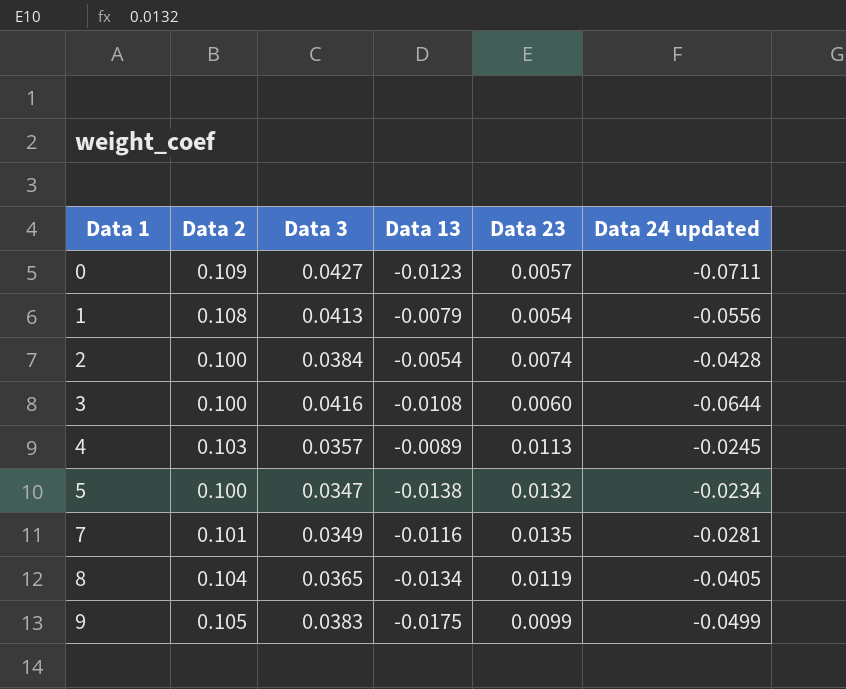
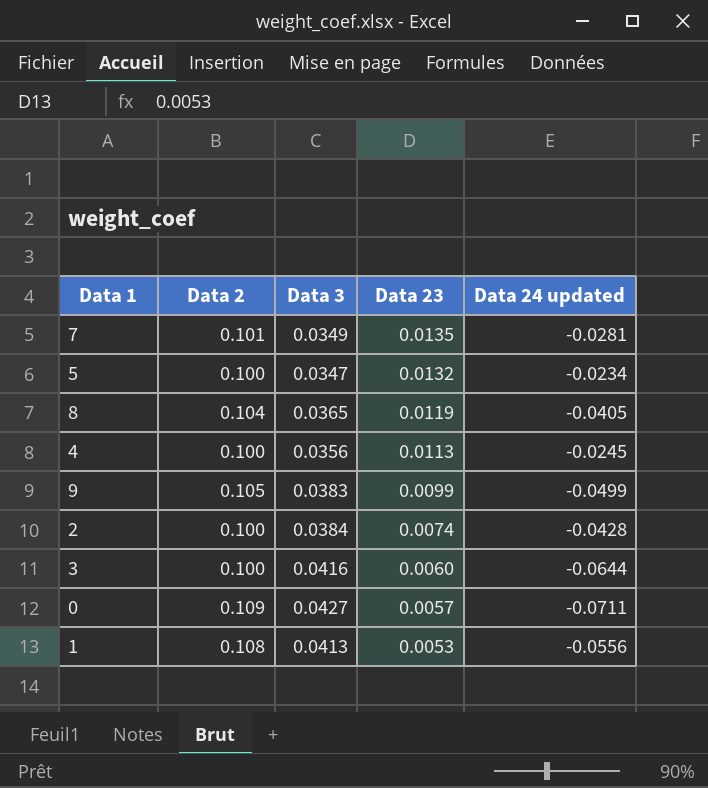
row order: Data 1 ascending -> Data 23 descending
column Data 13 | position: 4 -> none
4 | Data 2: 0.103 -> 0.100
4 | Data 3: 0.0357 -> 0.0356
1 | Data 23: 0.0054 -> 0.0053

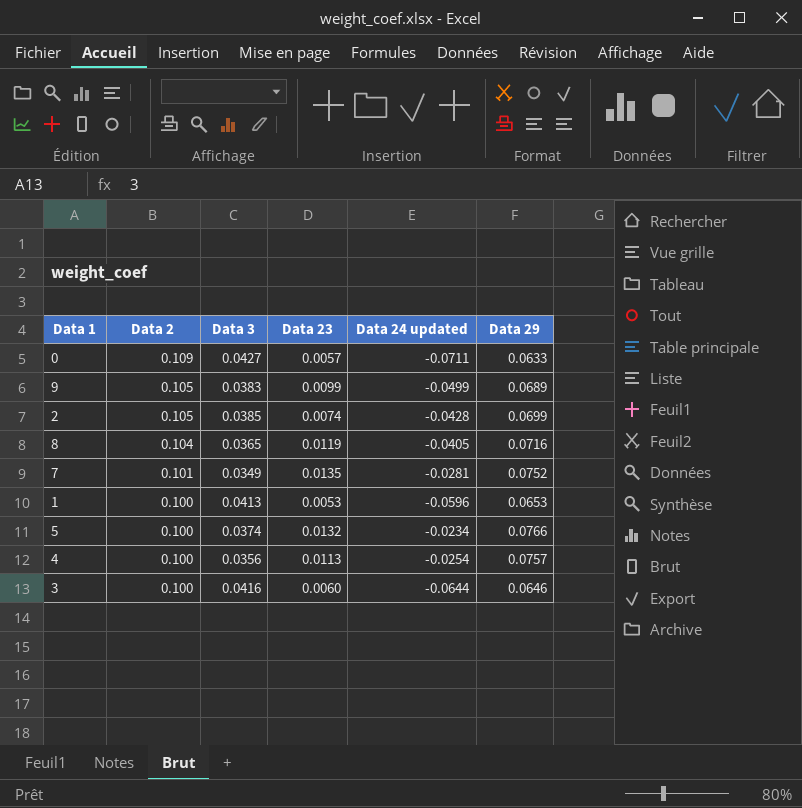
row order: Data 23 descending -> Data 2 descending
column Data 29 | position: none -> 6
2 | Data 2: 0.100 -> 0.105
2 | Data 3: 0.0384 -> 0.0385
1 | Data 2: 0.108 -> 0.100
1 | Data 24 updated: -0.0556 -> -0.0596
5 | Data 3: 0.0347 -> 0.0374
4 | Data 24 updated: -0.0245 -> -0.0254

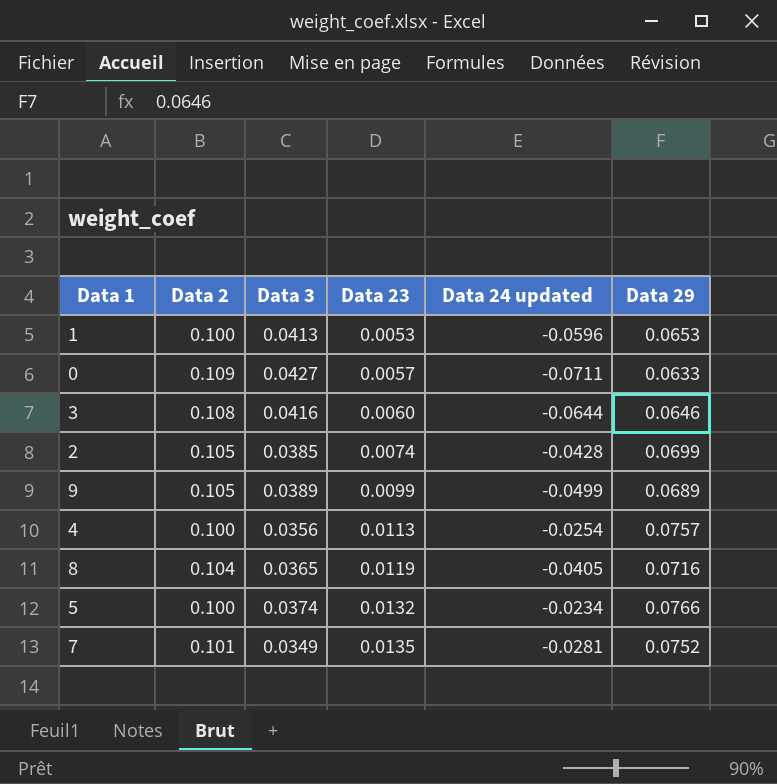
row order: Data 2 descending -> Data 23 ascending
3 | Data 2: 0.100 -> 0.108
9 | Data 3: 0.0383 -> 0.0389

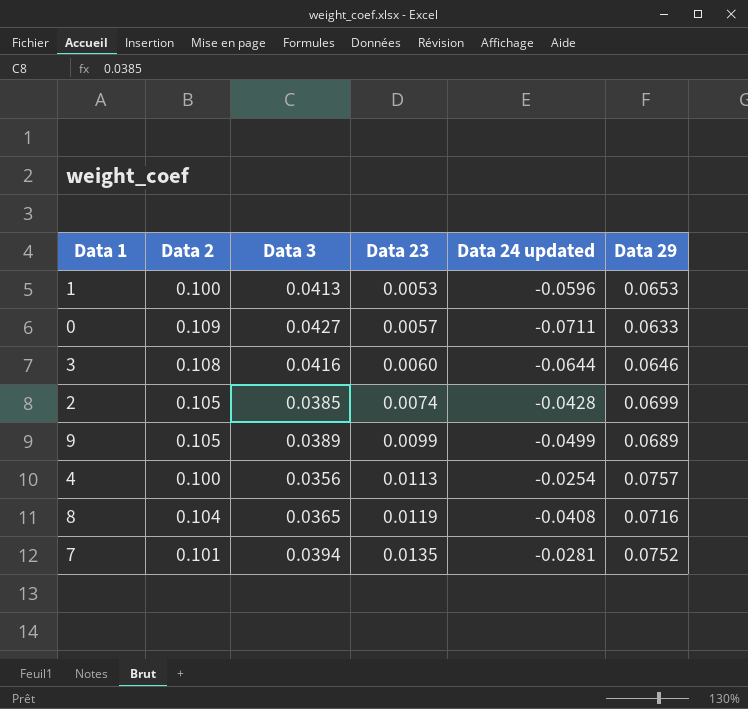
row 5: 0.100 | 0.0374 | 0.0132 | -0.0234 | 0.0766 -> none
8 | Data 24 updated: -0.0405 -> -0.0408
7 | Data 3: 0.0349 -> 0.0394

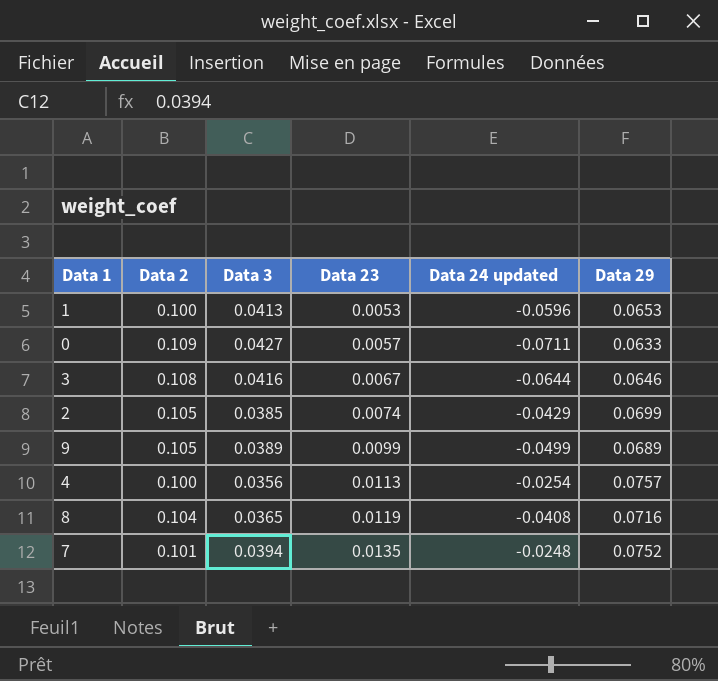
3 | Data 23: 0.0060 -> 0.0067
2 | Data 24 updated: -0.0428 -> -0.0429
7 | Data 24 updated: -0.0281 -> -0.0248

